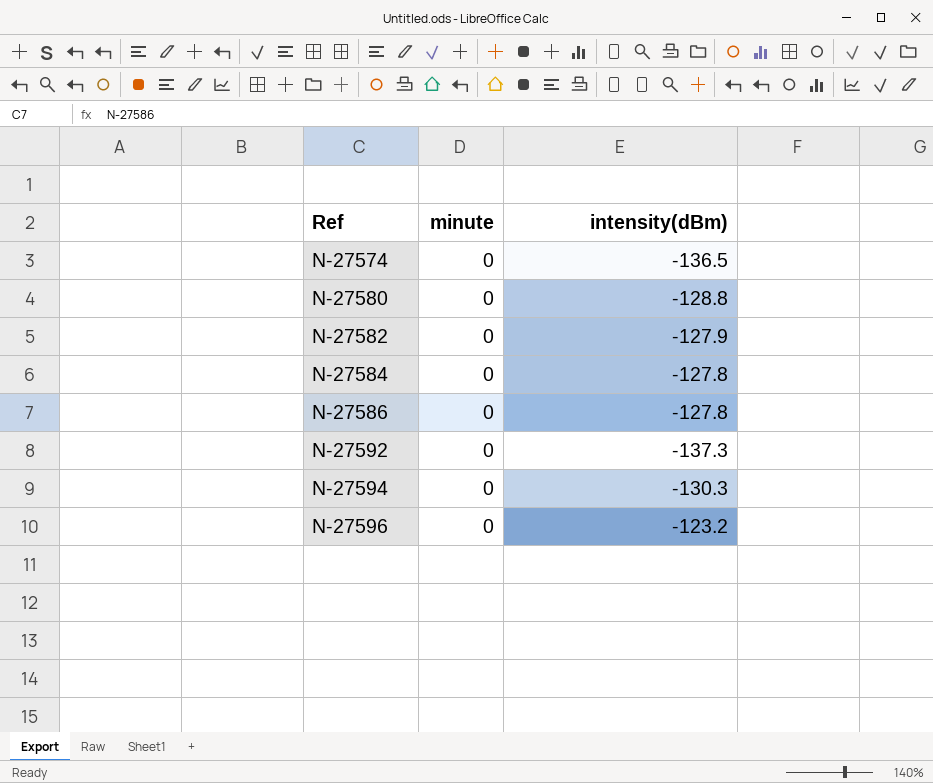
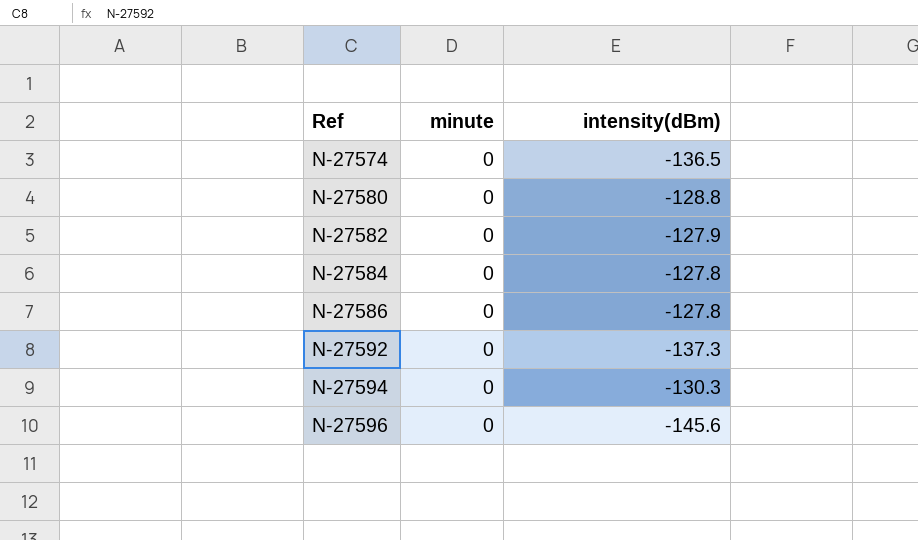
N-27596 | intensity(dBm): -123.2 -> -145.6

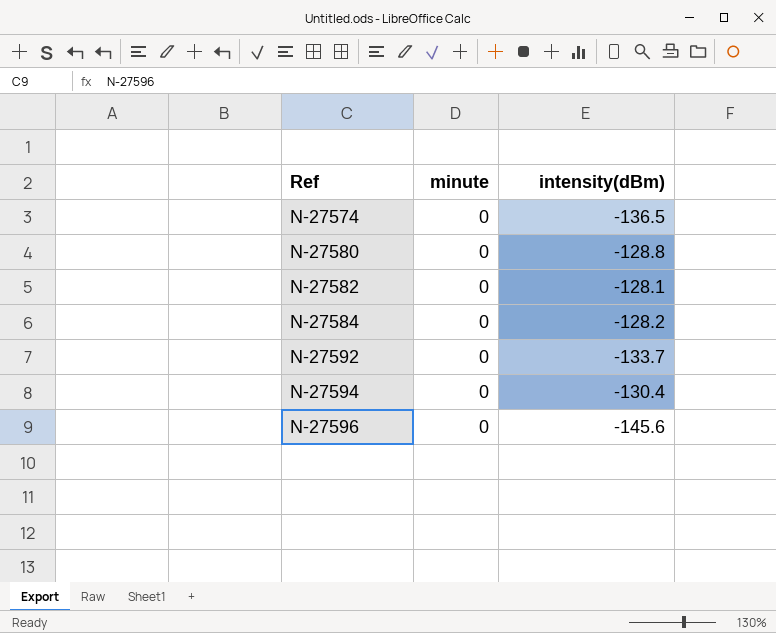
row N-27586: 0 | -127.8 -> none
N-27582 | intensity(dBm): -127.9 -> -128.1
N-27584 | intensity(dBm): -127.8 -> -128.2
N-27592 | intensity(dBm): -137.3 -> -133.7
N-27594 | intensity(dBm): -130.3 -> -130.4

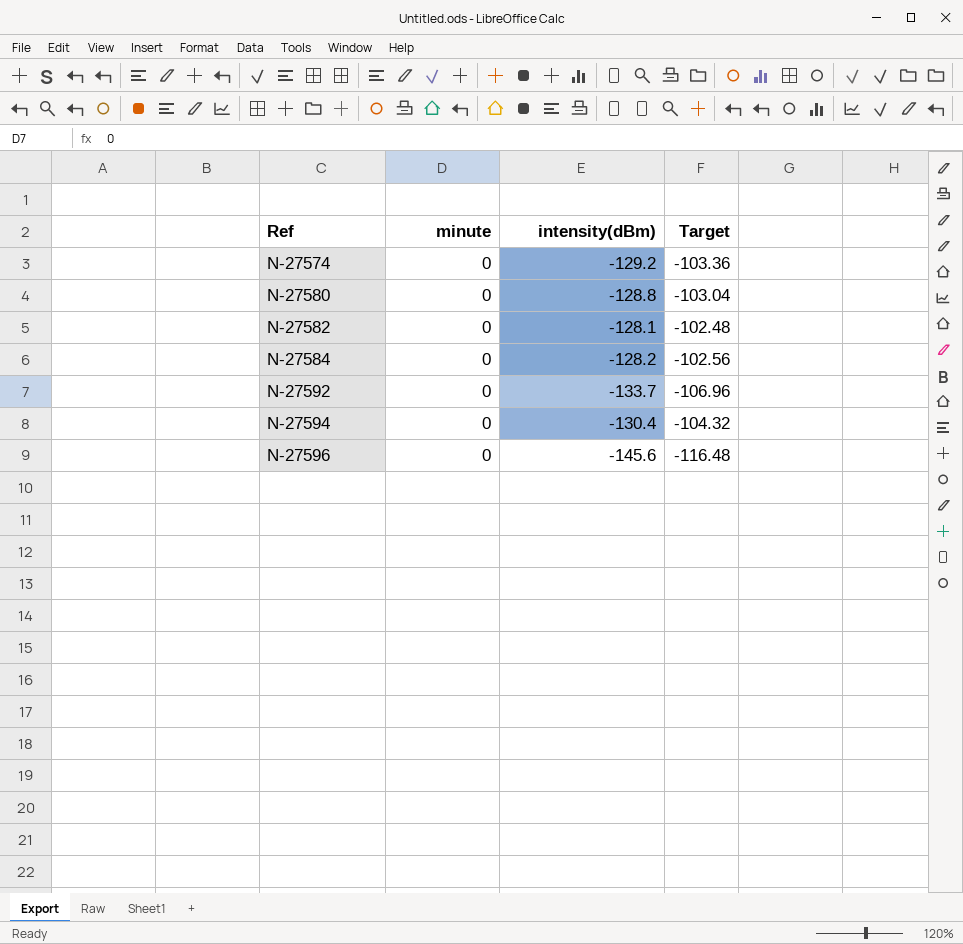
column Target | formula: none -> [intensity(dBm)] * 0.8
N-27574 | intensity(dBm): -136.5 -> -129.2

